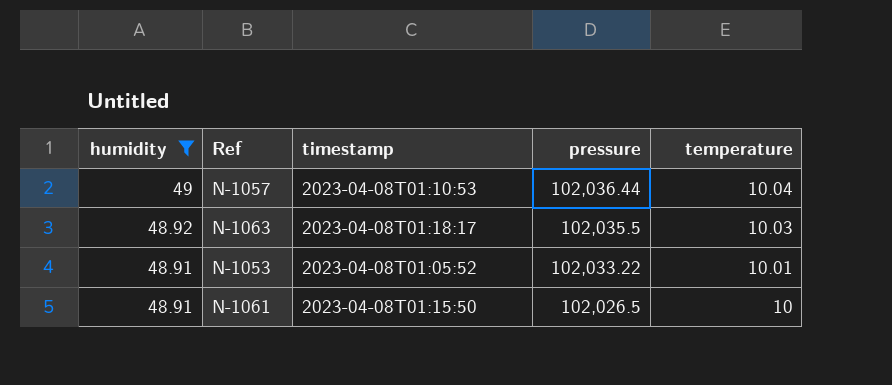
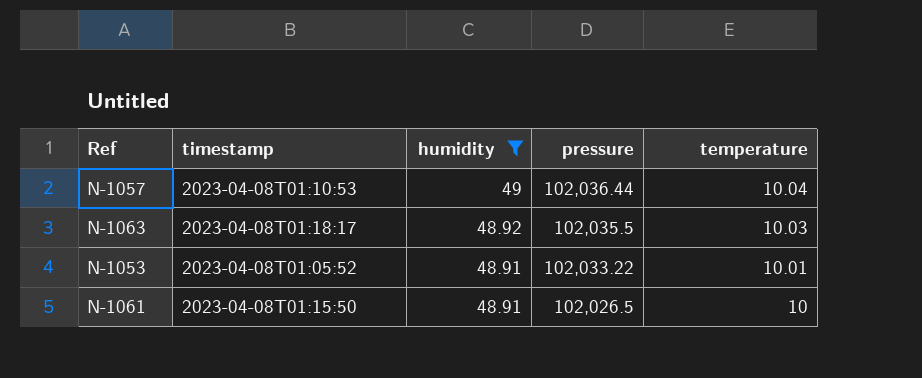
column humidity | position: 1 -> 3

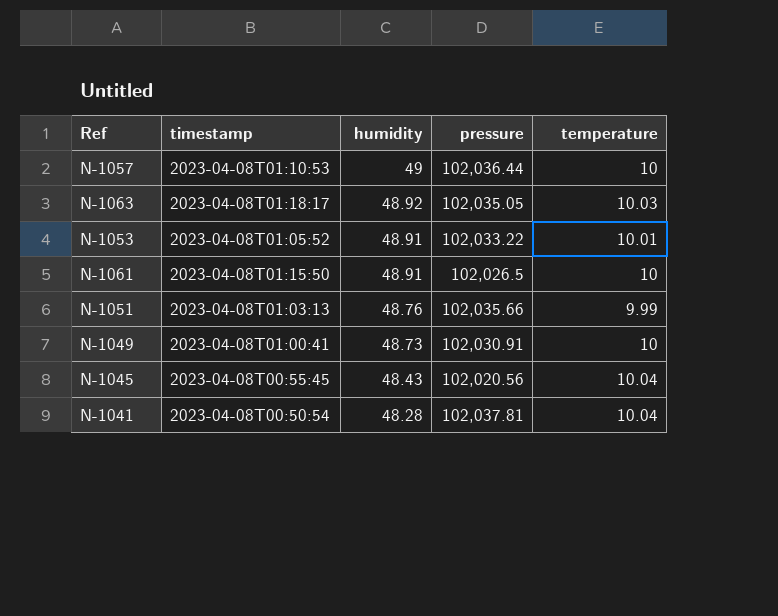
filter: humidity >= 48.91 -> none
N-1057 | temperature: 10.04 -> 10
N-1063 | pressure: 102,035.5 -> 102,035.05

